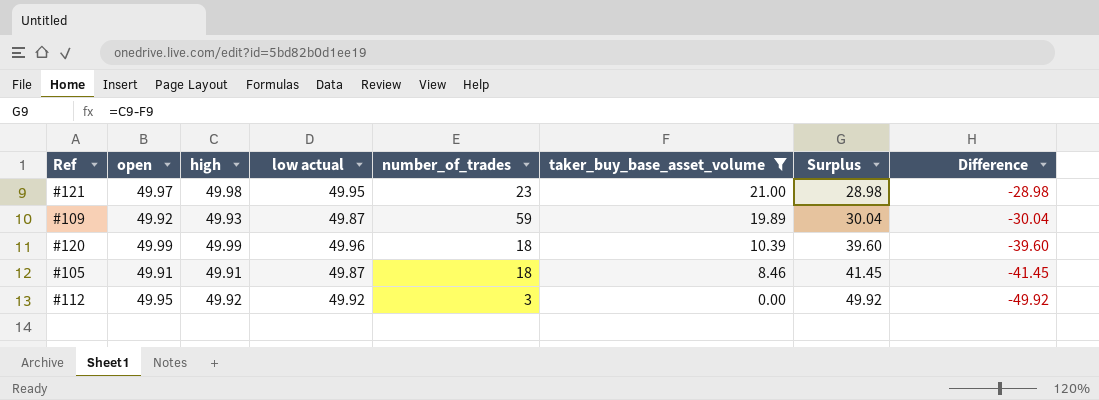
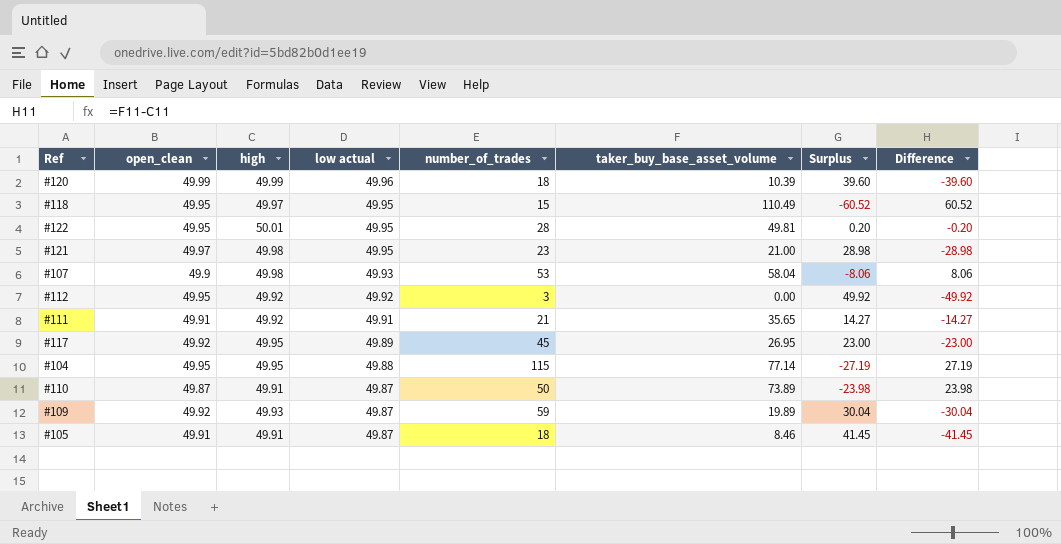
filter: taker_buy_base_asset_volume <= 21.00 -> none
row order: taker_buy_base_asset_volume descending -> low actual descending
column name: open -> open_clean

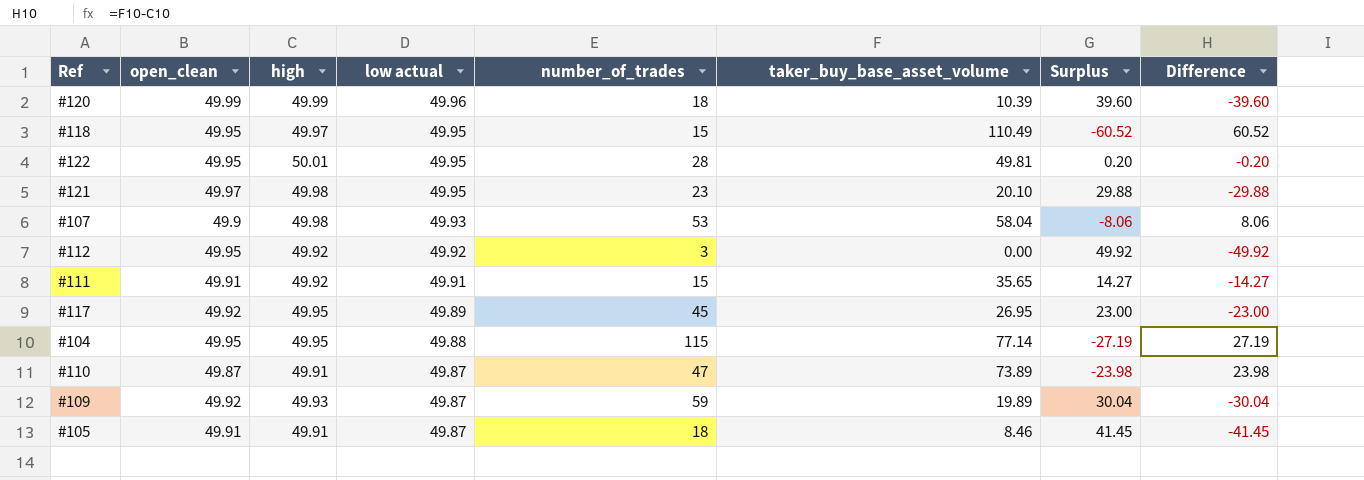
#121 | taker_buy_base_asset_volume: 21.00 -> 20.10
#121 | Surplus: 28.98 -> 29.88
#121 | Difference: -28.98 -> -29.88
#111 | number_of_trades: 21 -> 15
#110 | number_of_trades: 50 -> 47

